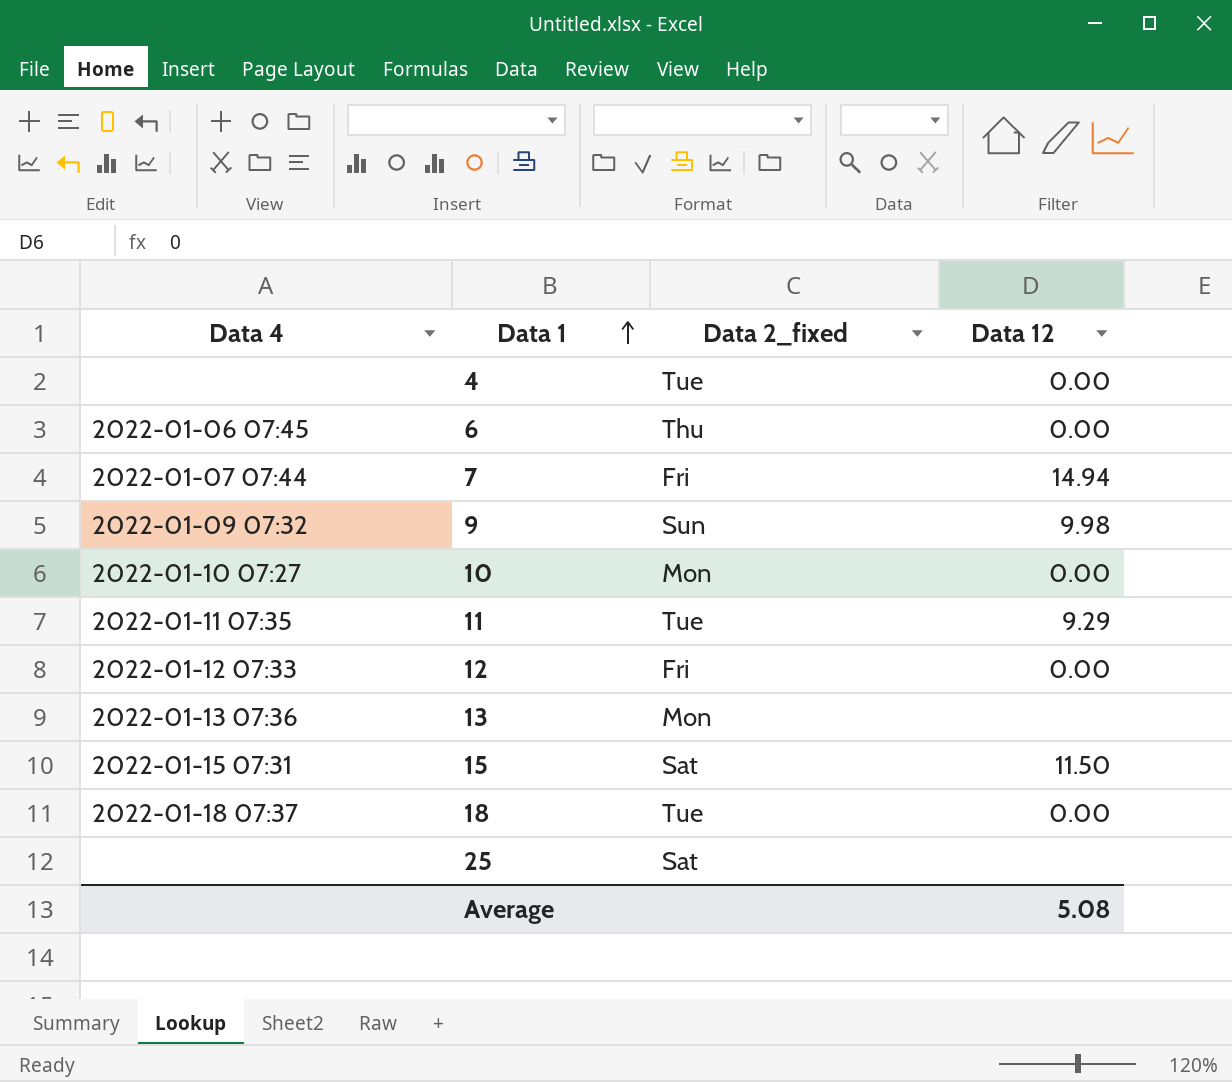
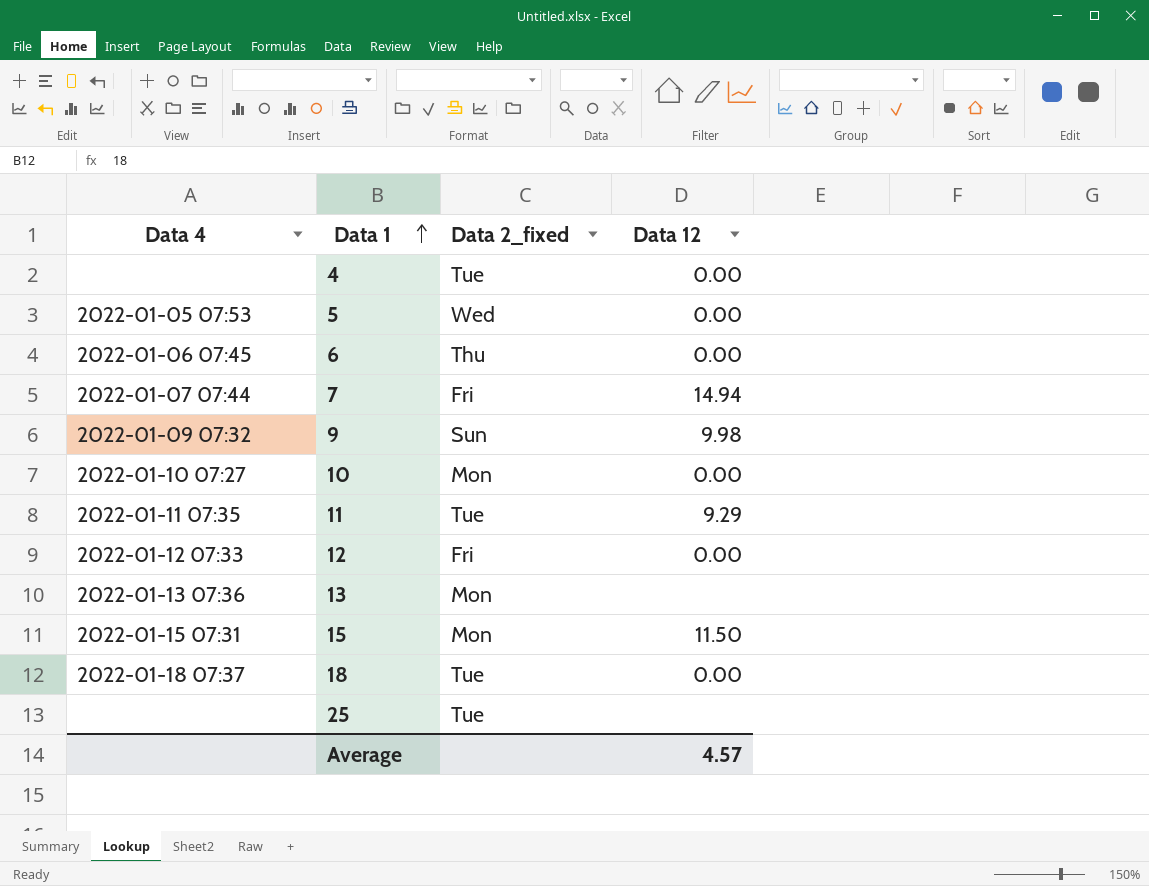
row 5: none -> 2022-01-05 07:53 | Wed | 0.00
15 | Data 2_fixed: Sat -> Mon
25 | Data 2_fixed: Sat -> Tue
Average | Data 12: 5.08 -> 4.57

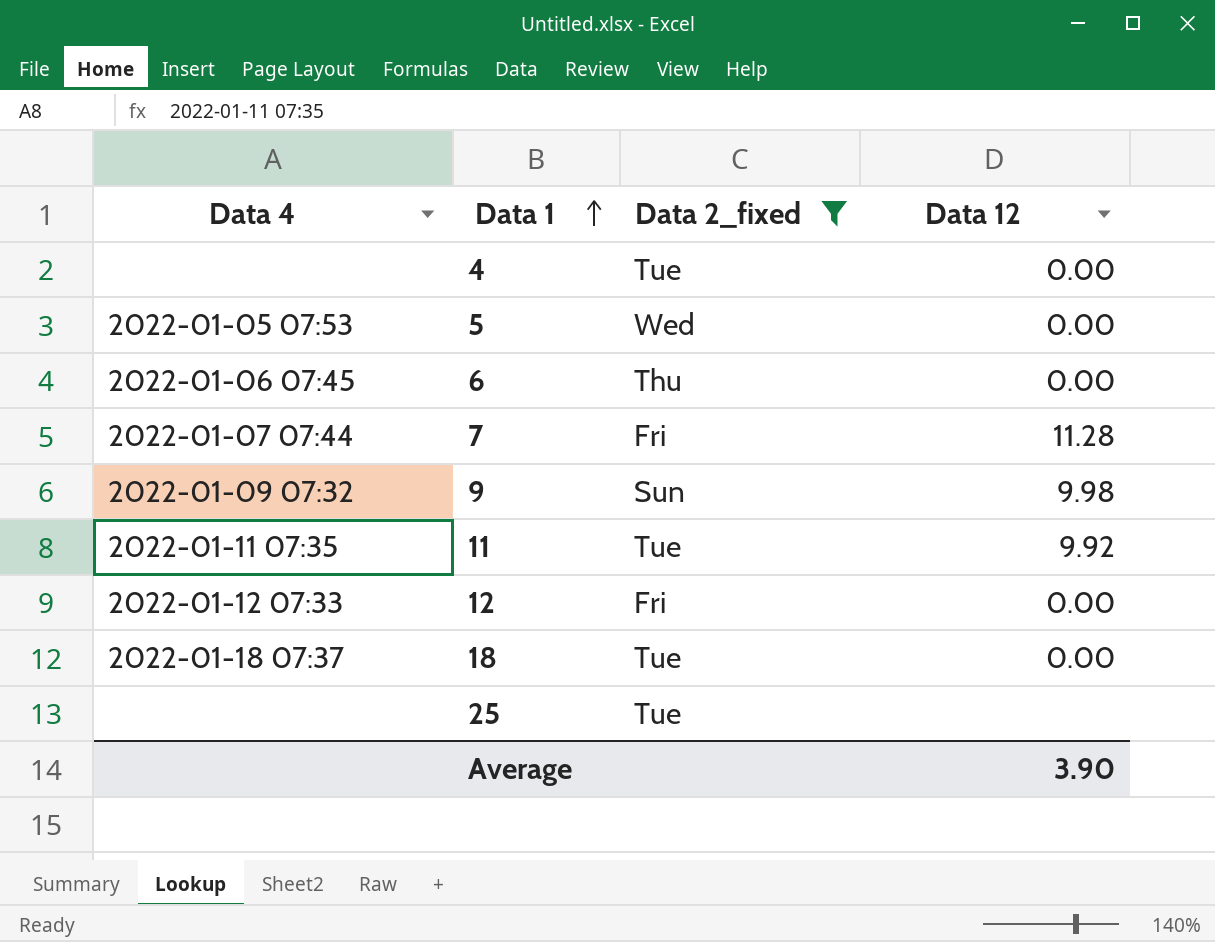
filter: none -> Data 2_fixed != Mon
7 | Data 12: 14.94 -> 11.28
11 | Data 12: 9.29 -> 9.92
Average | Data 12: 4.57 -> 3.90

